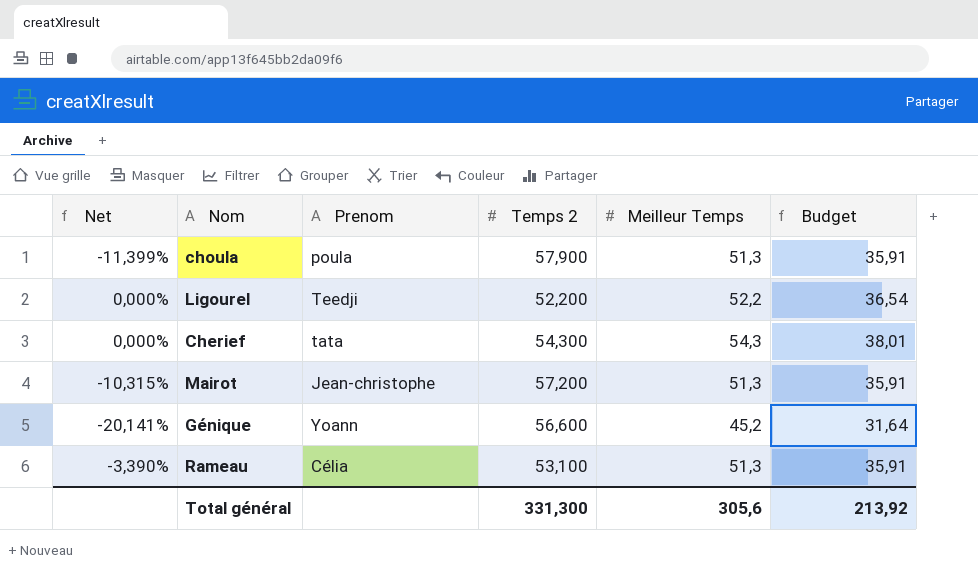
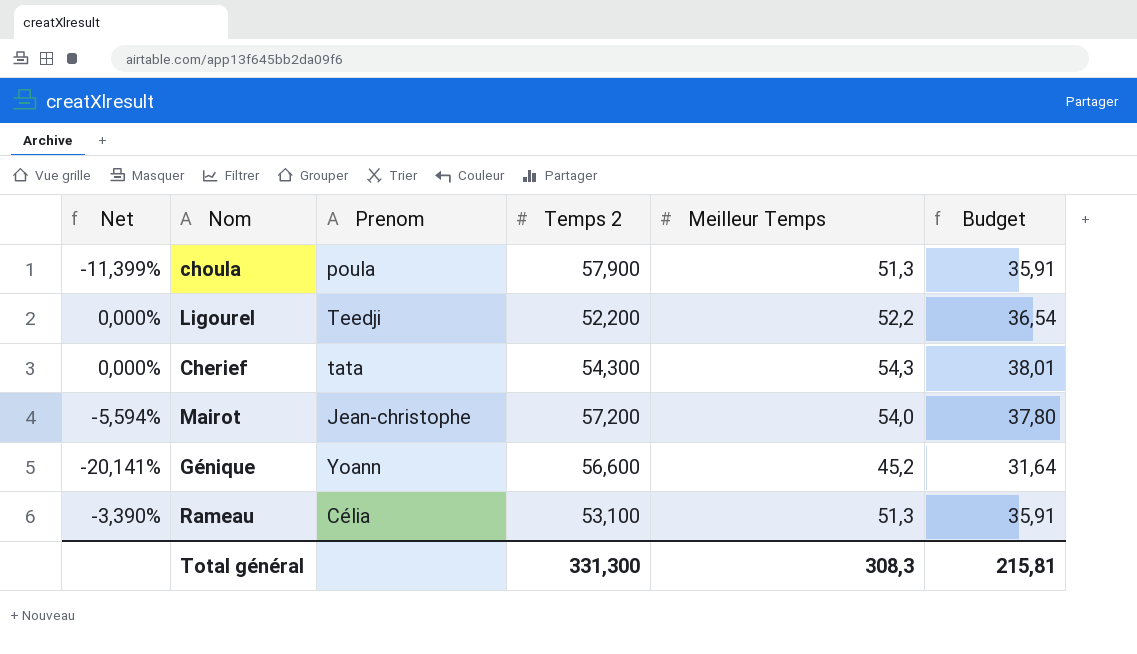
Mairot | Net: -10,315% -> -5,594%
Mairot | Meilleur Temps: 51,3 -> 54,0
Mairot | Budget: 35,91 -> 37,80
Total général | Meilleur Temps: 305,6 -> 308,3
Total général | Budget: 213,92 -> 215,81

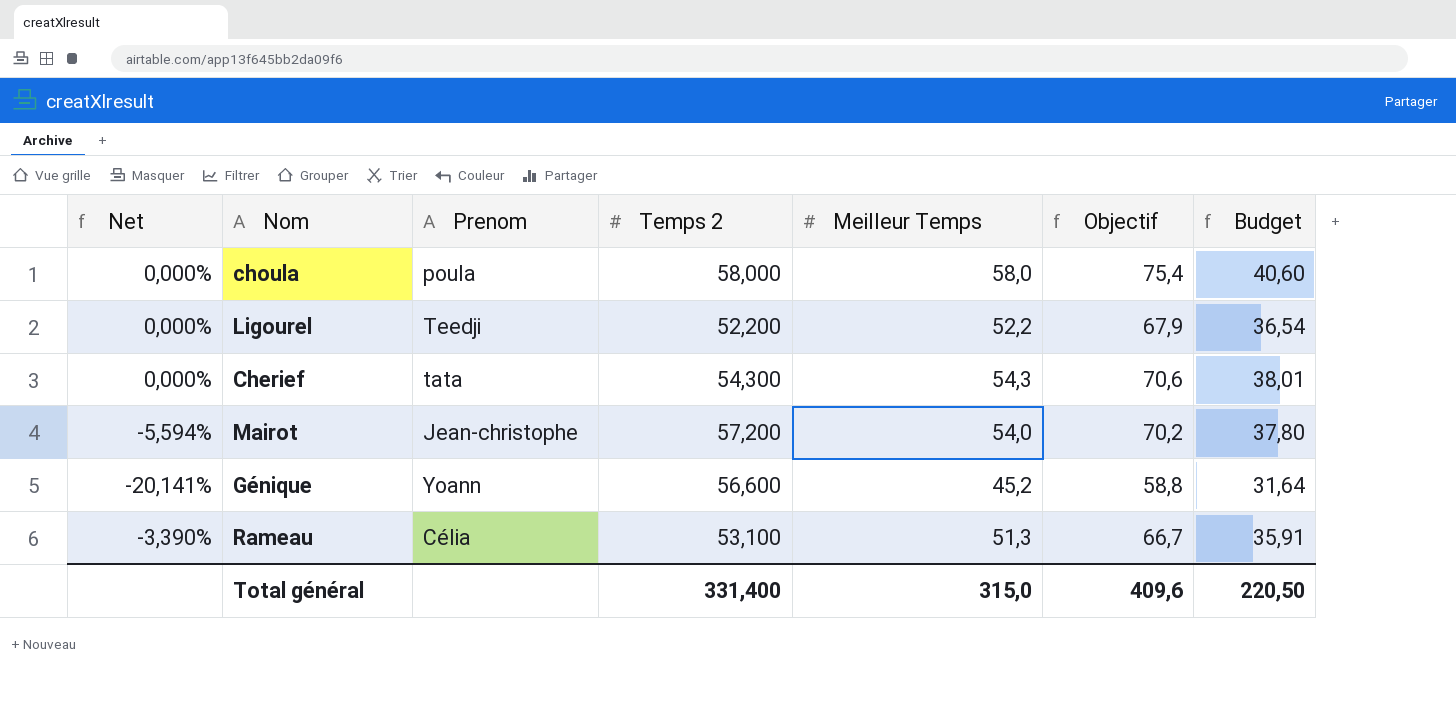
column Objectif | formula: none -> [Meilleur Temps] * 1,3
choula | Net: -11,399% -> 0,000%
choula | Temps 2: 57,900 -> 58,000
choula | Meilleur Temps: 51,3 -> 58,0
choula | Budget: 35,91 -> 40,60
Total général | Temps 2: 331,300 -> 331,400
Total général | Meilleur Temps: 308,3 -> 315,0
Total général | Budget: 215,81 -> 220,50

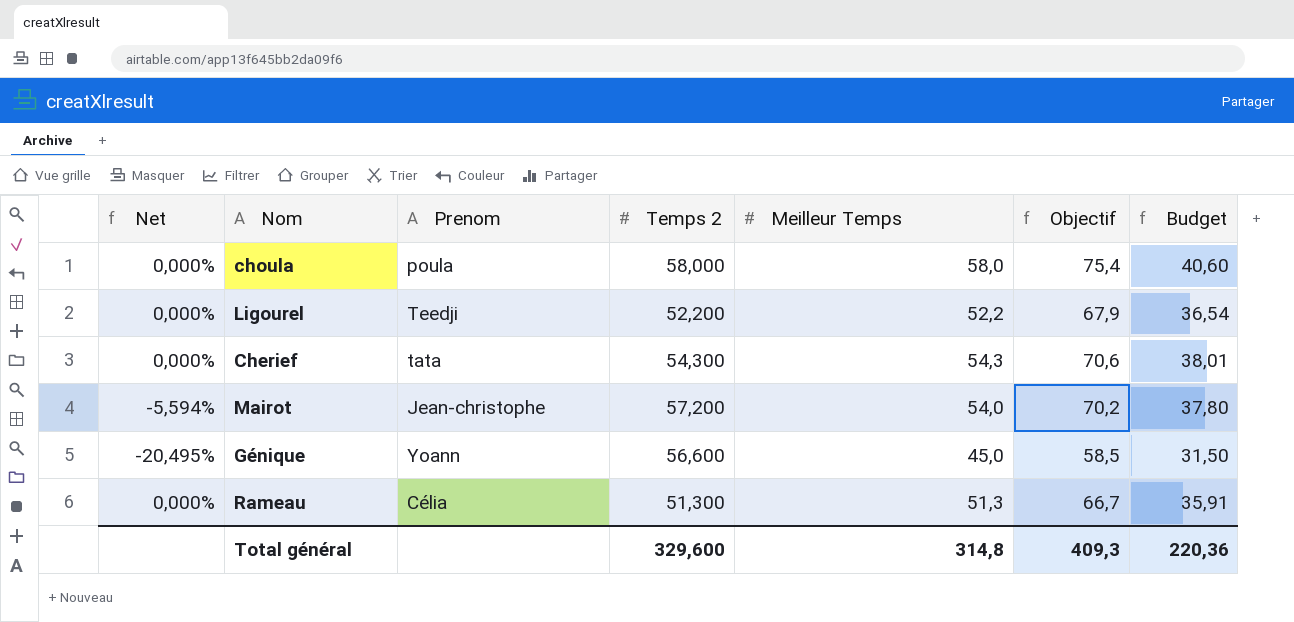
Génique | Net: -20,141% -> -20,495%
Génique | Meilleur Temps: 45,2 -> 45,0
Génique | Objectif: 58,8 -> 58,5
Génique | Budget: 31,64 -> 31,50
Rameau | Net: -3,390% -> 0,000%
Rameau | Temps 2: 53,100 -> 51,300
Total général | Temps 2: 331,400 -> 329,600
Total général | Meilleur Temps: 315,0 -> 314,8
Total général | Objectif: 409,6 -> 409,3
Total général | Budget: 220,50 -> 220,36

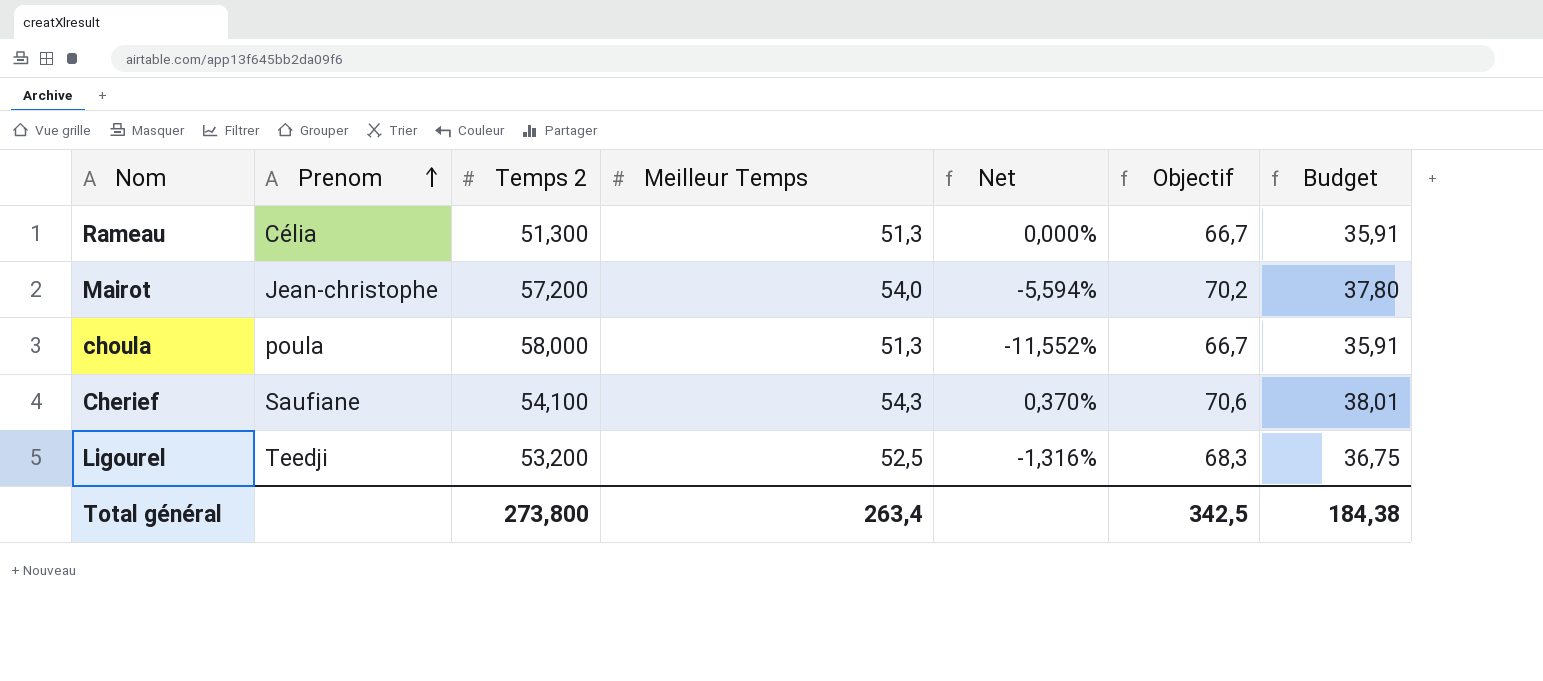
row order: none -> Prenom ascending
column Net | position: 1 -> 5
row Génique: -20,495% | Yoann | 56,600 | 45,0 | 58,5 | 31,50 -> none
choula | Meilleur Temps: 58,0 -> 51,3
choula | Net: 0,000% -> -11,552%
choula | Objectif: 75,4 -> 66,7
choula | Budget: 40,60 -> 35,91
Cherief | Prenom: tata -> Saufiane
Cherief | Temps 2: 54,300 -> 54,100
Cherief | Net: 0,000% -> 0,370%
Ligourel | Temps 2: 52,200 -> 53,200
Ligourel | Meilleur Temps: 52,2 -> 52,5
Ligourel | Net: 0,000% -> -1,316%
Ligourel | Objectif: 67,9 -> 68,3
Ligourel | Budget: 36,54 -> 36,75
Total général | Temps 2: 329,600 -> 273,800
Total général | Meilleur Temps: 314,8 -> 263,4
Total général | Objectif: 409,3 -> 342,5
Total général | Budget: 220,36 -> 184,38

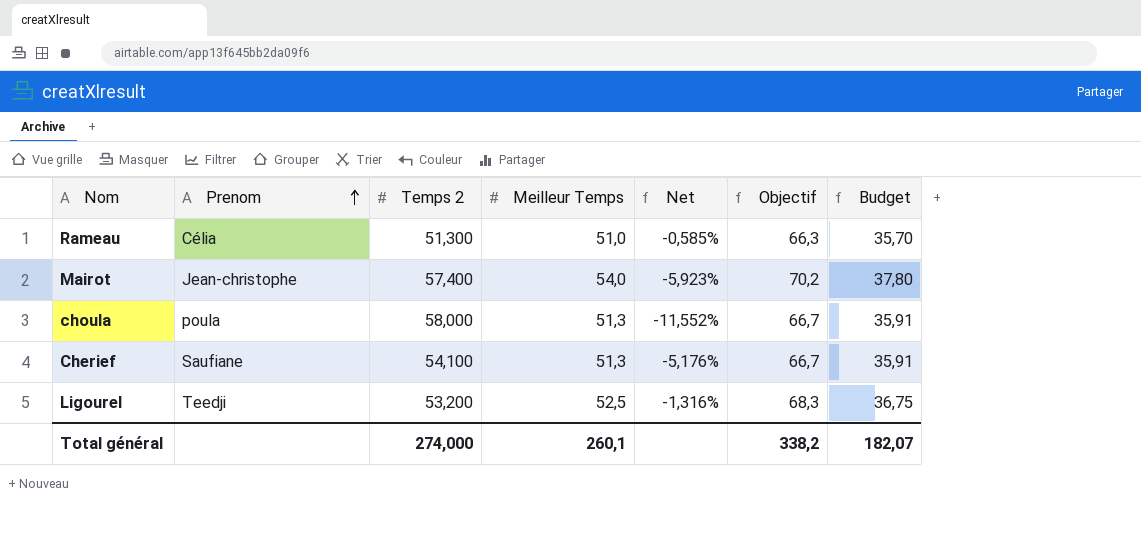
Rameau | Meilleur Temps: 51,3 -> 51,0
Rameau | Net: 0,000% -> -0,585%
Rameau | Objectif: 66,7 -> 66,3
Rameau | Budget: 35,91 -> 35,70
Mairot | Temps 2: 57,200 -> 57,400
Mairot | Net: -5,594% -> -5,923%
Cherief | Meilleur Temps: 54,3 -> 51,3
Cherief | Net: 0,370% -> -5,176%
Cherief | Objectif: 70,6 -> 66,7
Cherief | Budget: 38,01 -> 35,91
Total général | Temps 2: 273,800 -> 274,000
Total général | Meilleur Temps: 263,4 -> 260,1
Total général | Objectif: 342,5 -> 338,2
Total général | Budget: 184,38 -> 182,07

